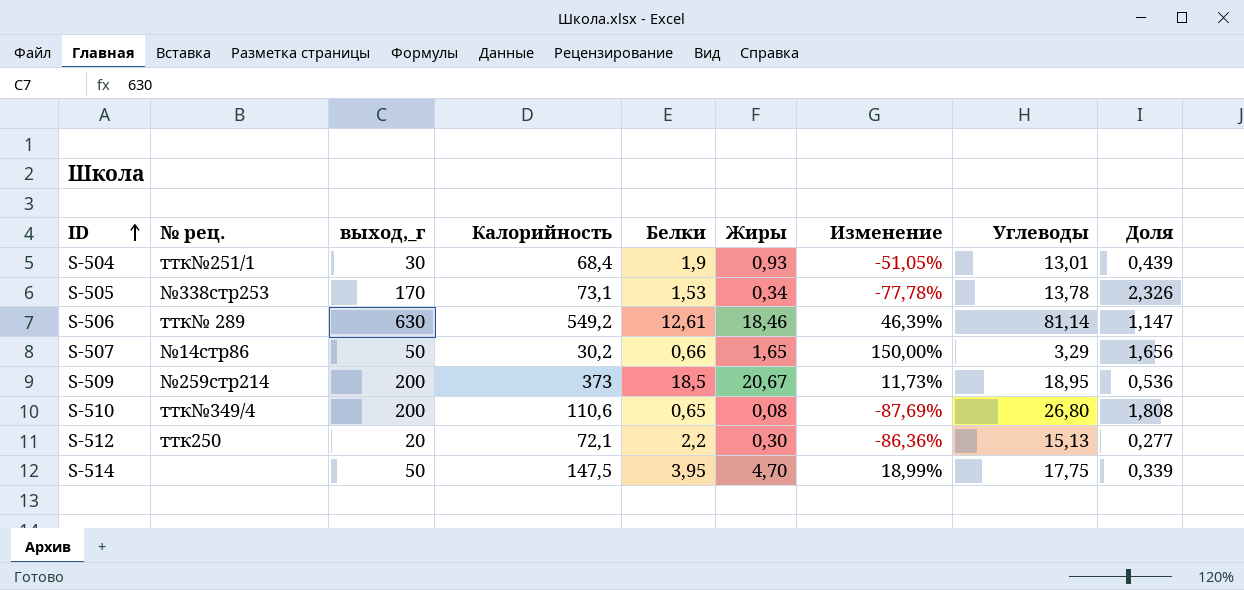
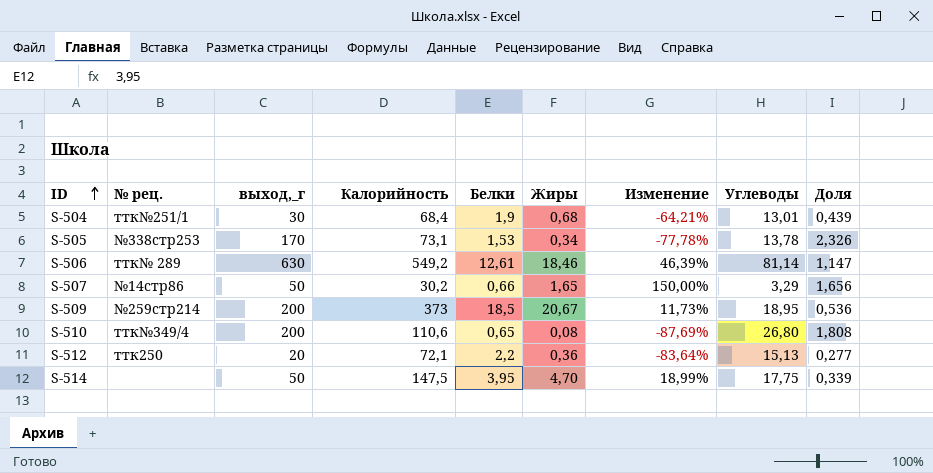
S-504 | Жиры: 0,93 -> 0,68
S-504 | Изменение: -51,05% -> -64,21%
S-512 | Жиры: 0,30 -> 0,36
S-512 | Изменение: -86,36% -> -83,64%

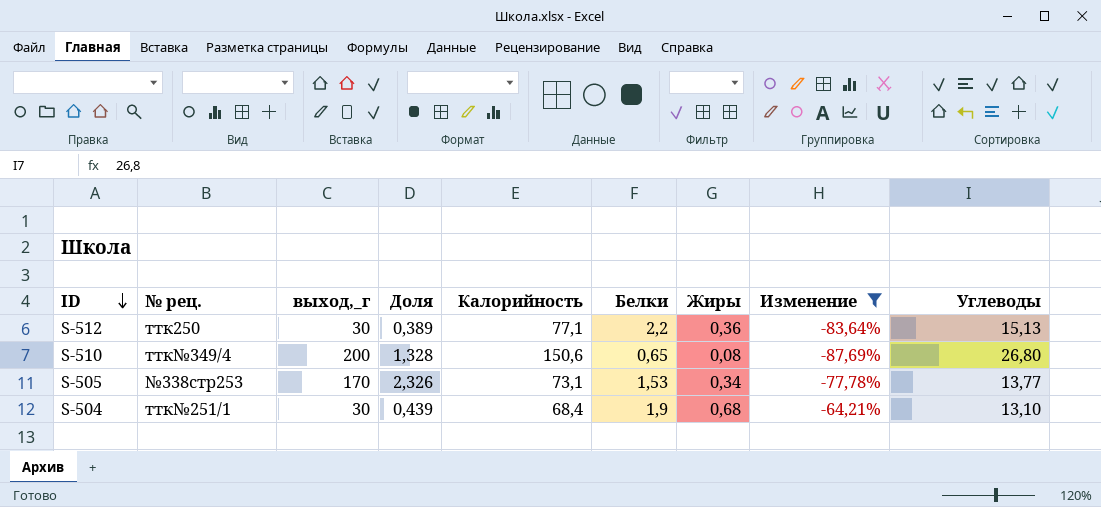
filter: none -> Изменение <= -64,21%
row order: ID ascending -> ID descending
column Доля | position: 9 -> 4
S-512 | выход,_г: 20 -> 30
S-512 | Доля: 0,277 -> 0,389
S-512 | Калорийность: 72,1 -> 77,1
S-510 | Доля: 1,808 -> 1,328
S-510 | Калорийность: 110,6 -> 150,6
S-505 | Углеводы: 13,78 -> 13,77
S-504 | Углеводы: 13,01 -> 13,10

